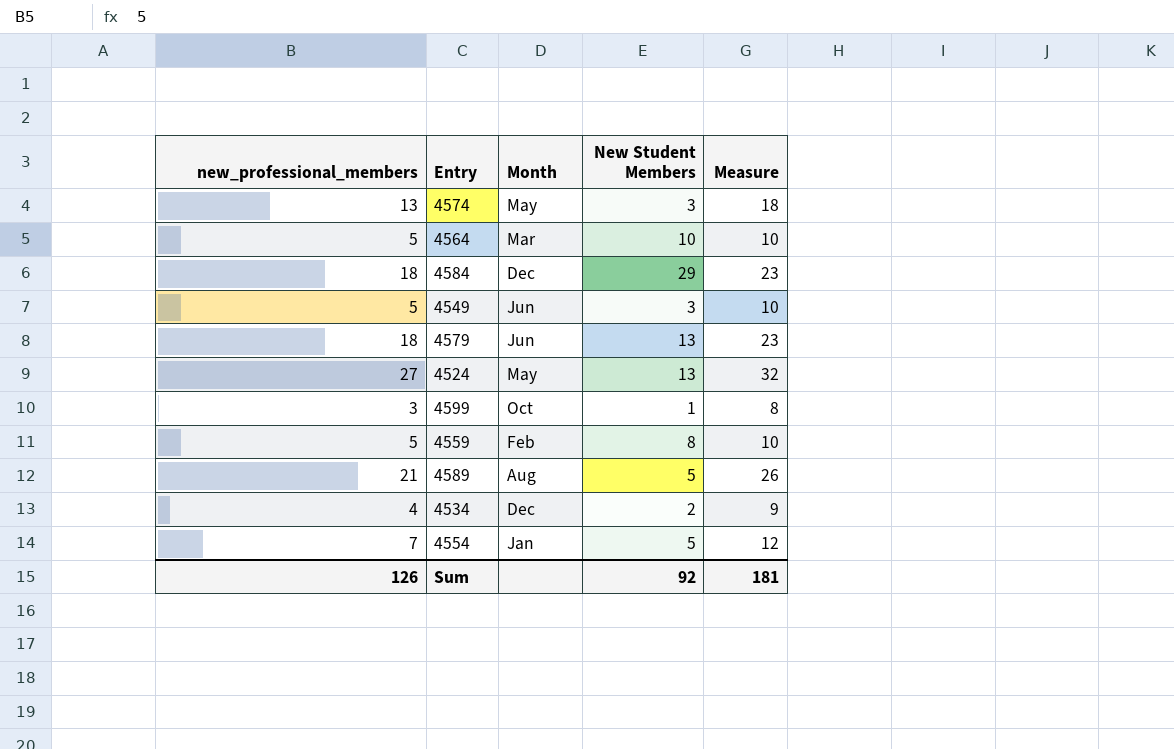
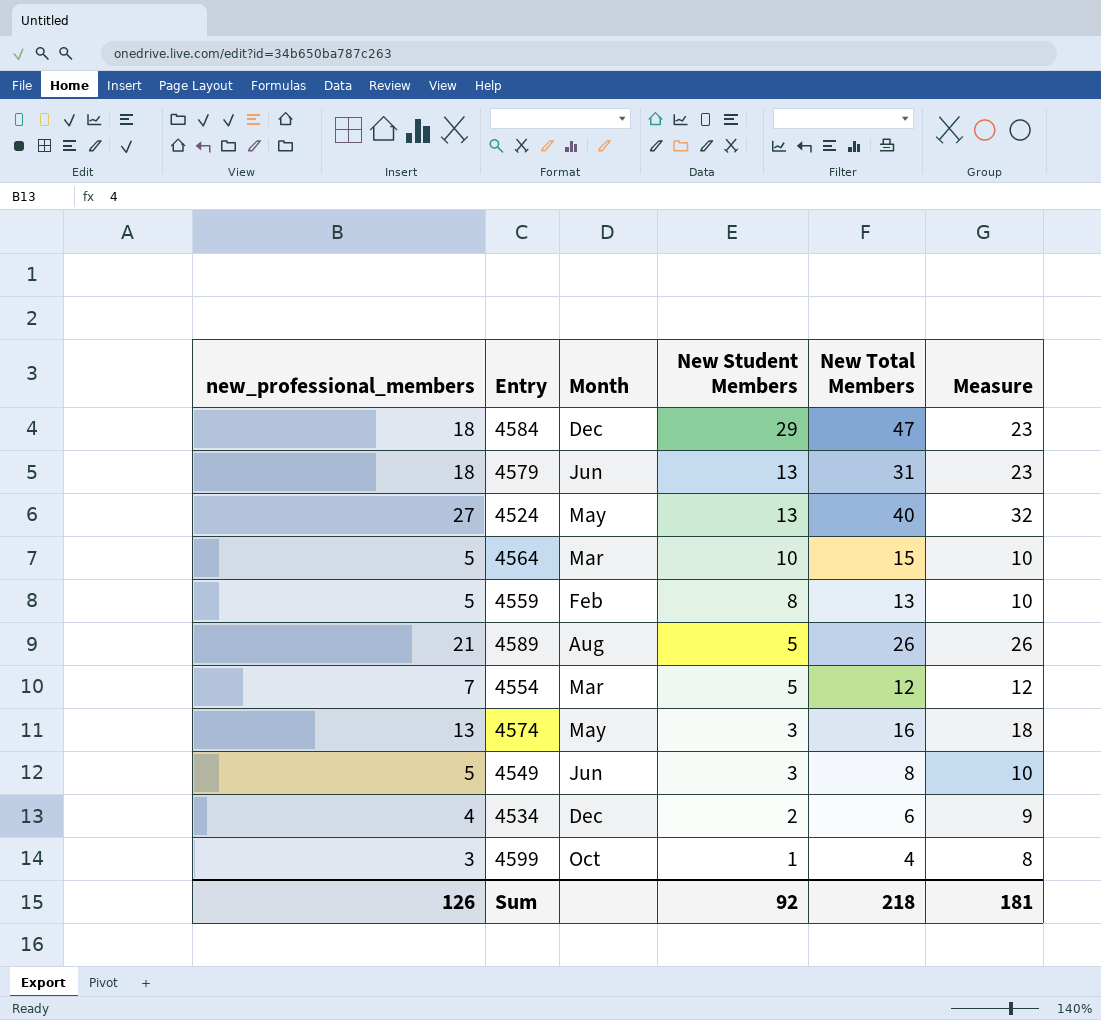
row order: none -> New Student Members descending
column New Total Members | formula: none -> [new_professional_members] + [New Student Members]
4554 | Month: Jan -> Mar

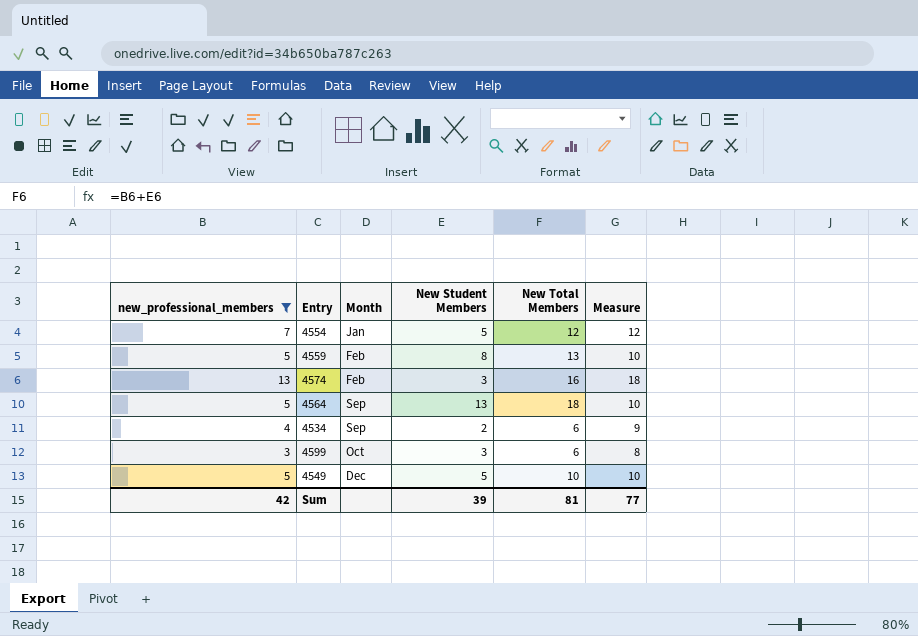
filter: none -> new_professional_members <= 13
row order: New Student Members descending -> Month ascending
4554 | Month: Mar -> Jan
4574 | Month: May -> Feb
4564 | Month: Mar -> Sep
4564 | New Student Members: 10 -> 13
4564 | New Total Members: 15 -> 18
4534 | Month: Dec -> Sep
4599 | New Student Members: 1 -> 3
4599 | New Total Members: 4 -> 6
4549 | Month: Jun -> Dec
4549 | New Student Members: 3 -> 5
4549 | New Total Members: 8 -> 10
Sum | new_professional_members: 126 -> 42
Sum | New Student Members: 92 -> 39
Sum | New Total Members: 218 -> 81
Sum | Measure: 181 -> 77

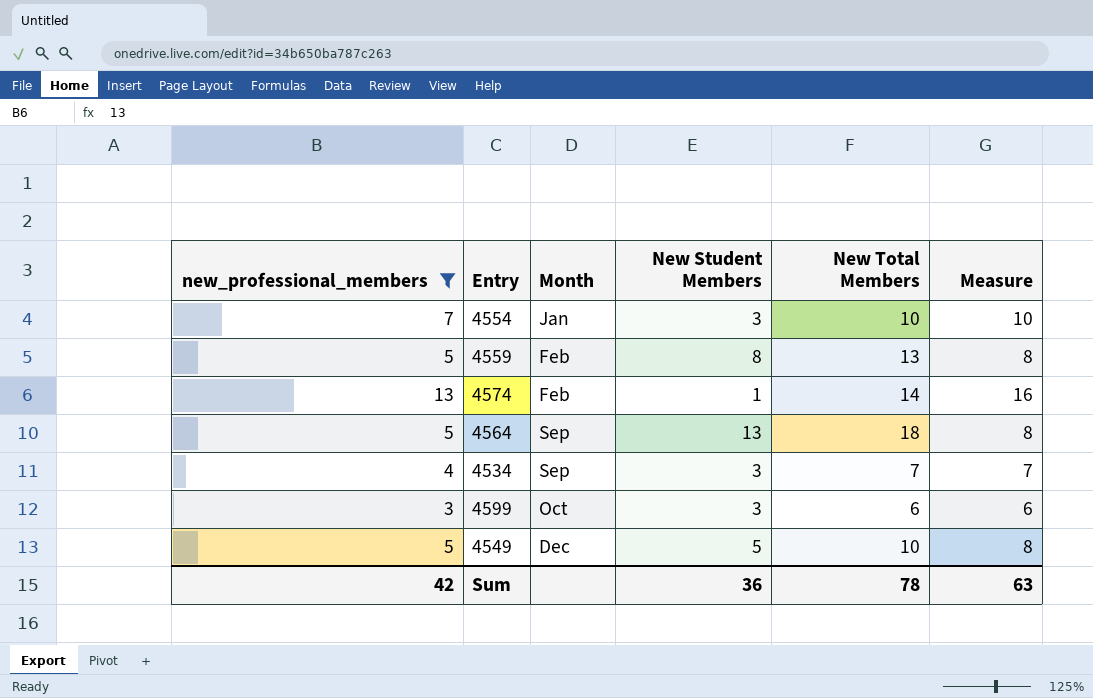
column Measure | formula: [new_professional_members] + 5 -> [new_professional_members] + 3
4554 | New Student Members: 5 -> 3
4554 | New Total Members: 12 -> 10
4574 | New Student Members: 3 -> 1
4574 | New Total Members: 16 -> 14
4534 | New Student Members: 2 -> 3
4534 | New Total Members: 6 -> 7
Sum | New Student Members: 39 -> 36
Sum | New Total Members: 81 -> 78
Sum | Measure: 77 -> 63

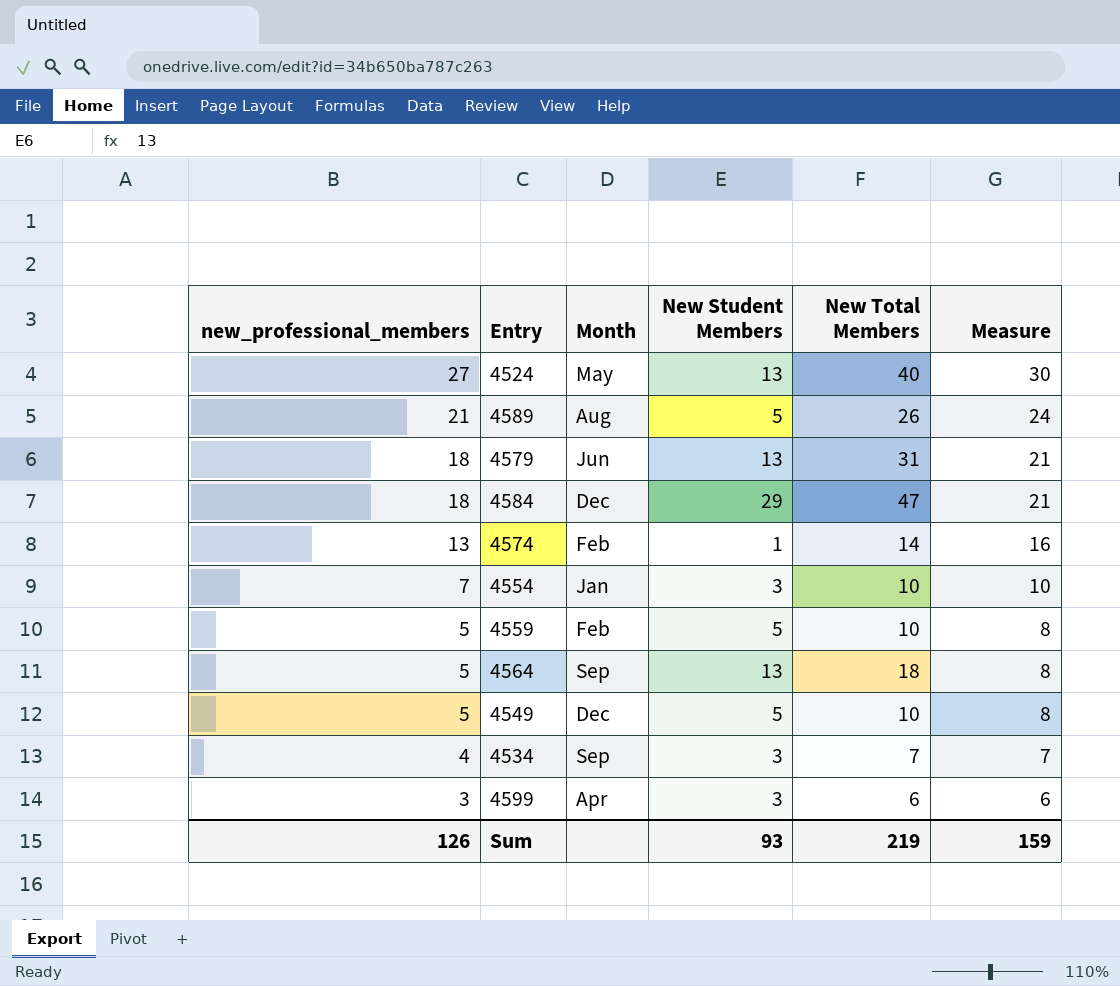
filter: new_professional_members <= 13 -> none
row order: Month ascending -> new_professional_members descending
4559 | New Student Members: 8 -> 5
4559 | New Total Members: 13 -> 10
4599 | Month: Oct -> Apr
Sum | new_professional_members: 42 -> 126
Sum | New Student Members: 36 -> 93
Sum | New Total Members: 78 -> 219
Sum | Measure: 63 -> 159

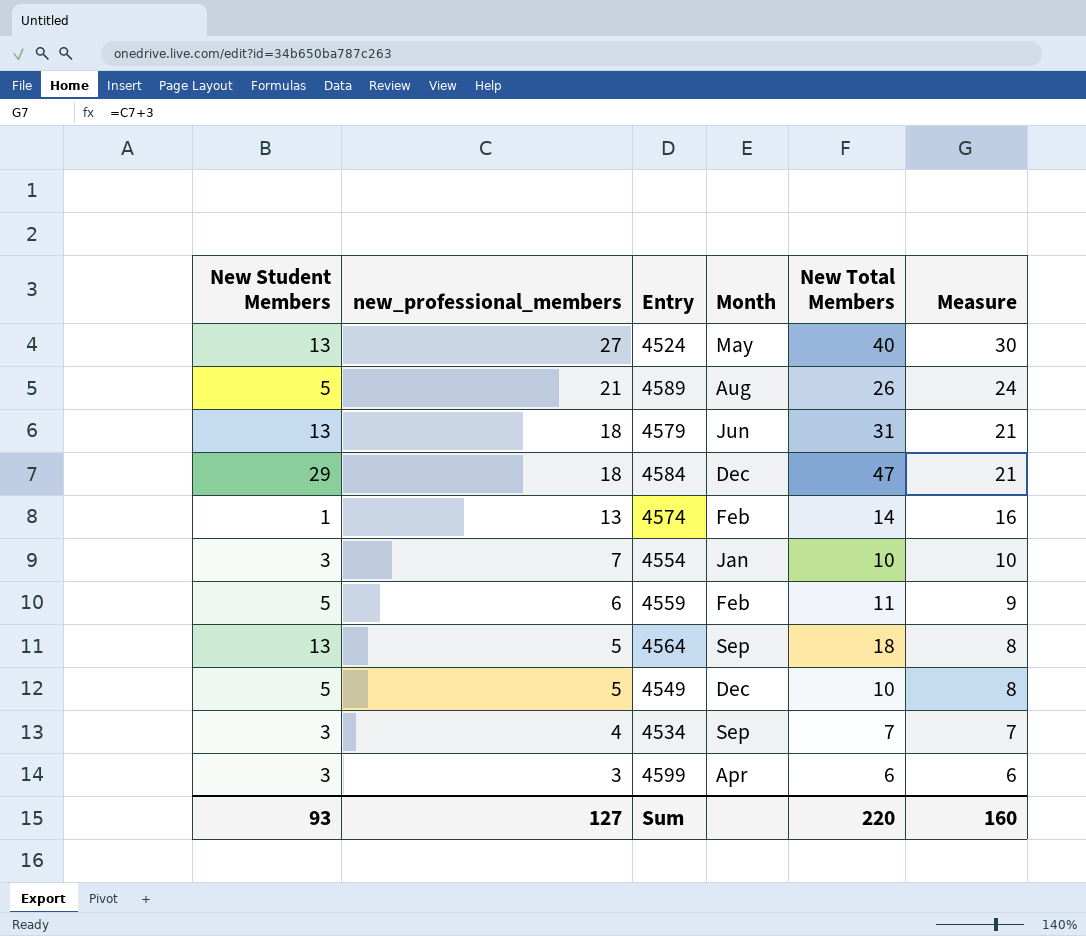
column New Student Members | position: 4 -> 1
4559 | new_professional_members: 5 -> 6
4559 | New Total Members: 10 -> 11
4559 | Measure: 8 -> 9
Sum | new_professional_members: 126 -> 127
Sum | New Total Members: 219 -> 220
Sum | Measure: 159 -> 160

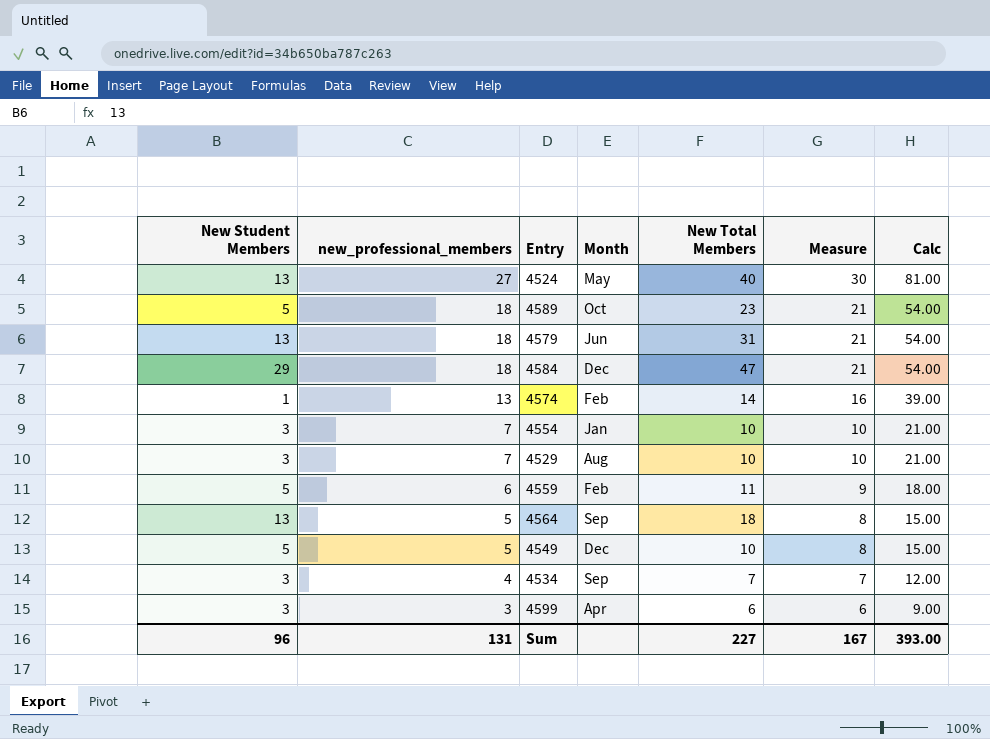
column Calc | formula: none -> [new_professional_members] * 3
4589 | new_professional_members: 21 -> 18
4589 | Month: Aug -> Oct
4589 | New Total Members: 26 -> 23
4589 | Measure: 24 -> 21
row 4529: none -> 3 | 7 | Aug | 10 | 10 | 21.00
Sum | New Student Members: 93 -> 96
Sum | new_professional_members: 127 -> 131
Sum | New Total Members: 220 -> 227
Sum | Measure: 160 -> 167

